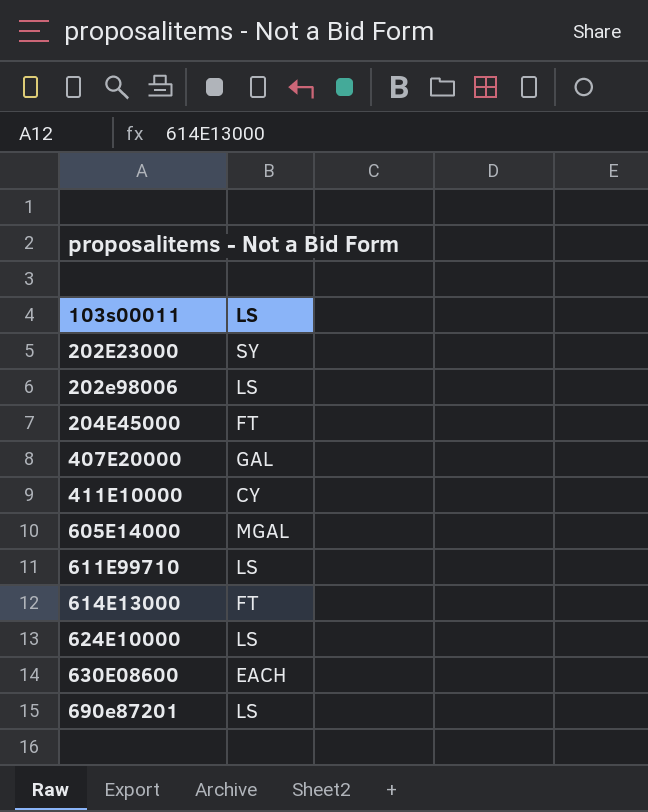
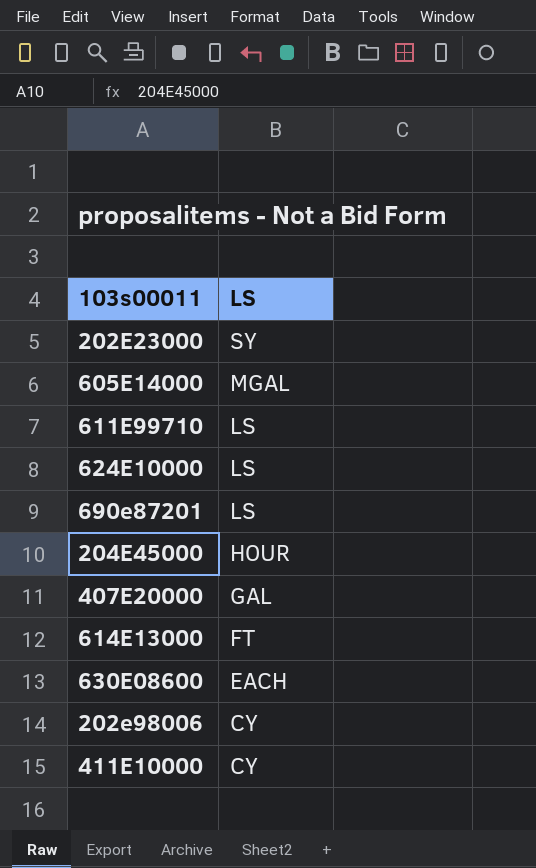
row order: 103s00011 ascending -> LS descending
204E45000 | LS: FT -> HOUR
202e98006 | LS: LS -> CY

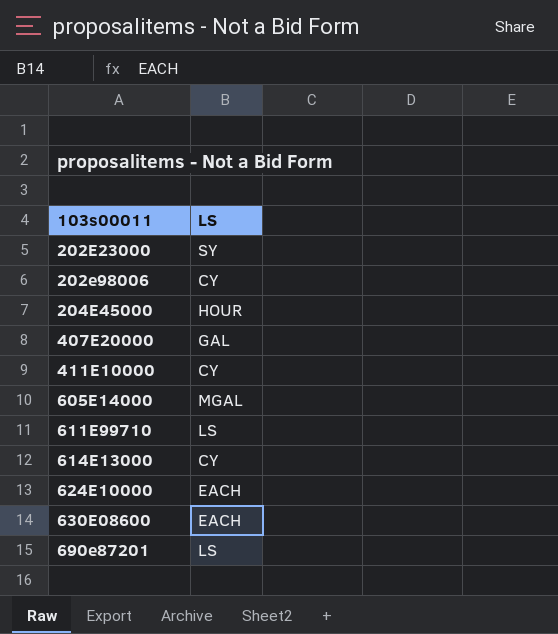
row order: LS descending -> 103s00011 ascending
614E13000 | LS: FT -> CY
624E10000 | LS: LS -> EACH

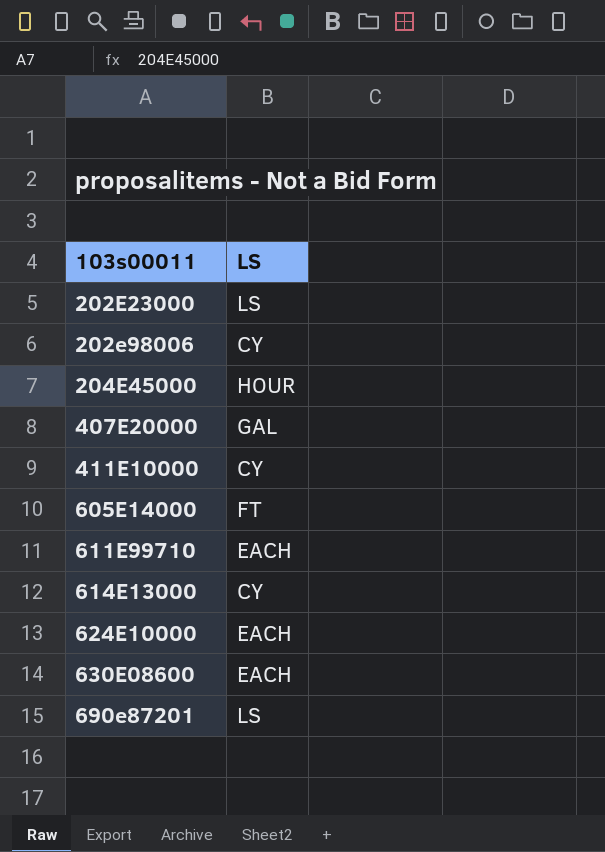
202E23000 | LS: SY -> LS
605E14000 | LS: MGAL -> FT
611E99710 | LS: LS -> EACH

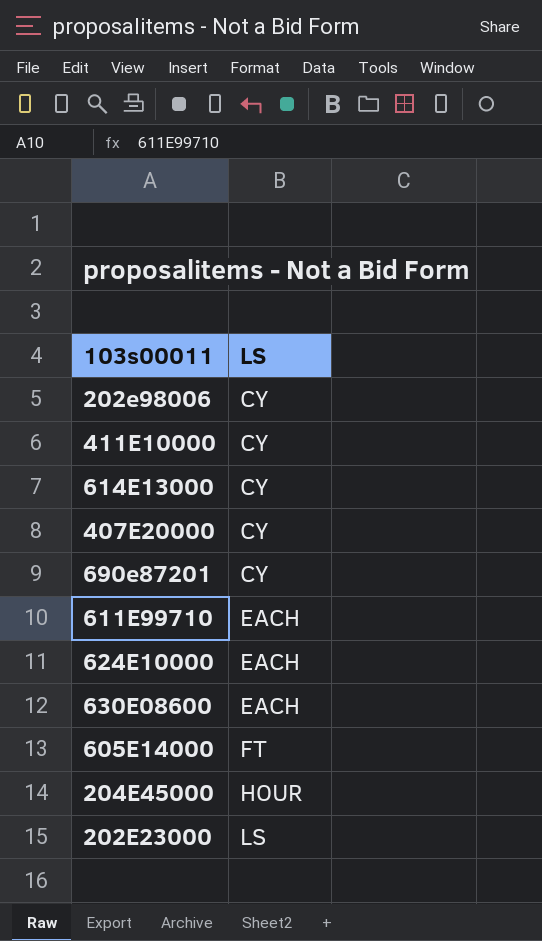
row order: 103s00011 ascending -> LS ascending
407E20000 | LS: GAL -> CY
690e87201 | LS: LS -> CY

